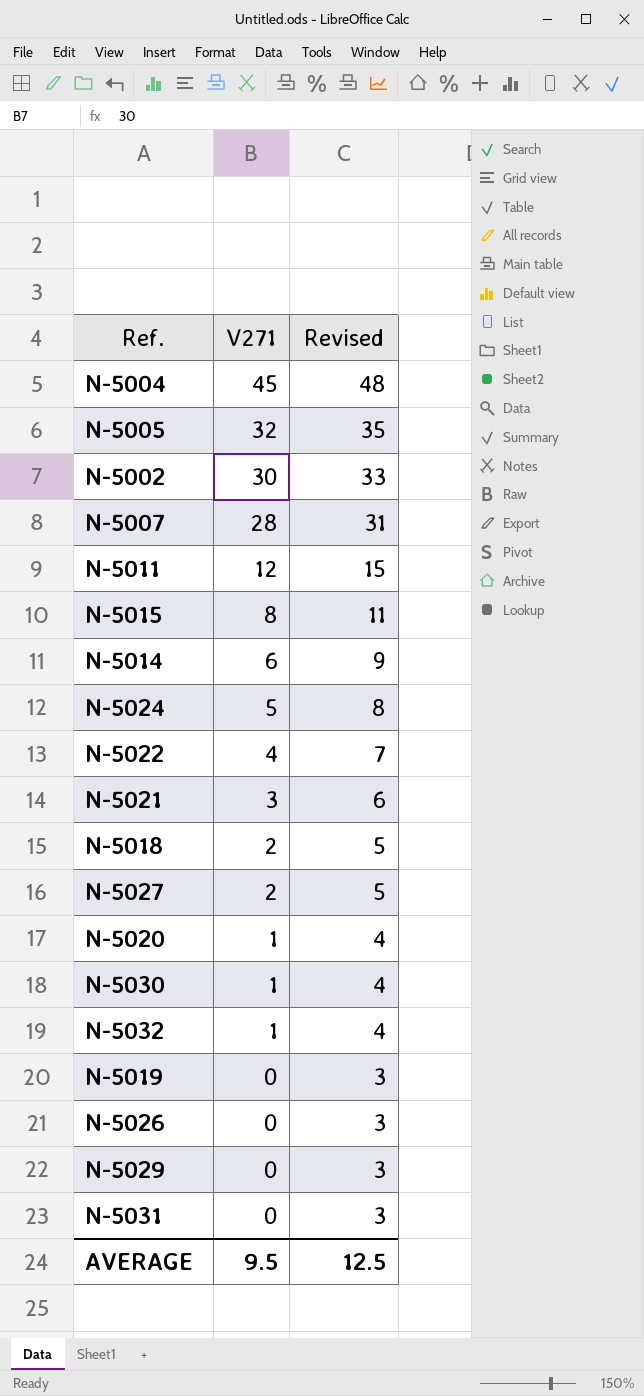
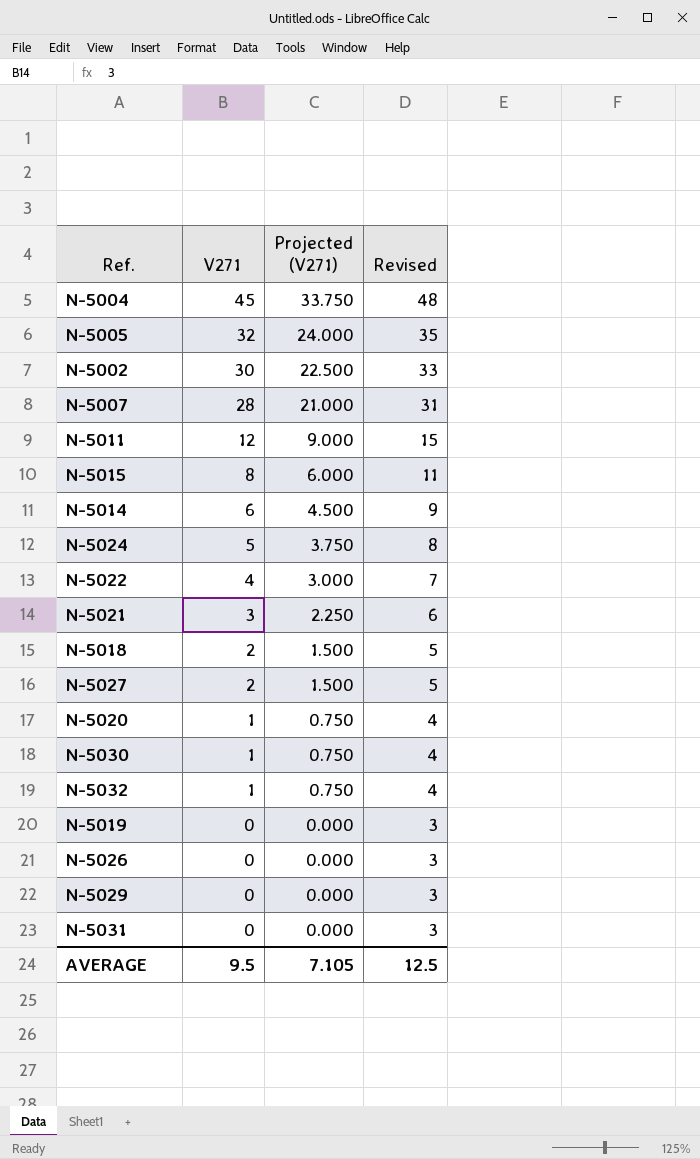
column Projected (V271) | formula: none -> [V271] * 0.75

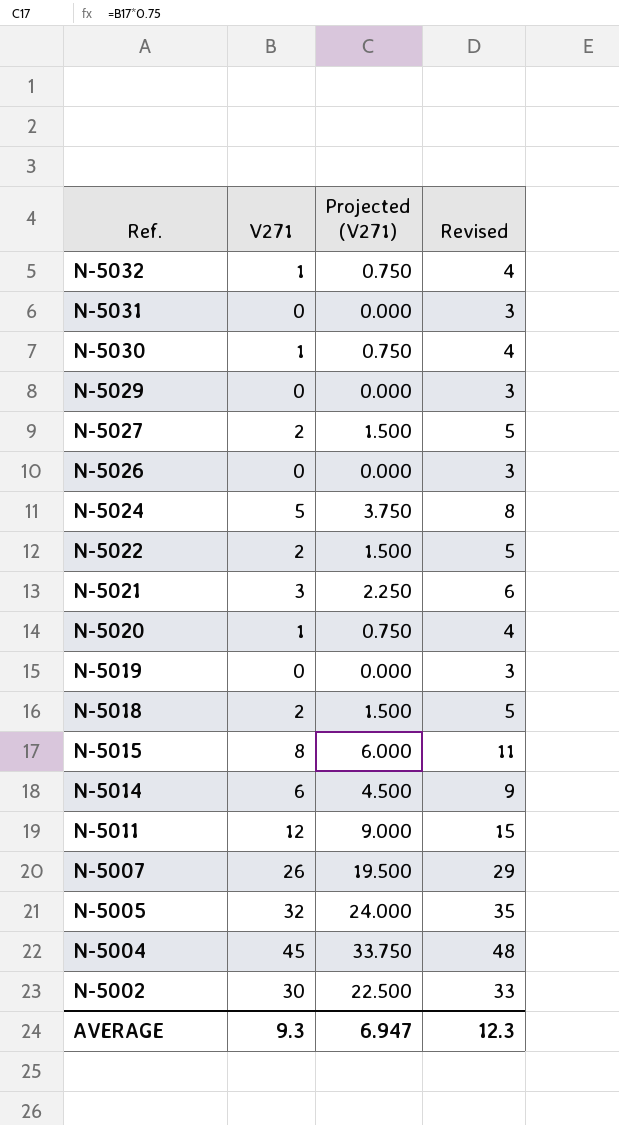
row order: V271 descending -> Ref. descending
N-5022 | V271: 4 -> 2
N-5022 | Projected (V271): 3.000 -> 1.500
N-5022 | Revised: 7 -> 5
N-5007 | V271: 28 -> 26
N-5007 | Projected (V271): 21.000 -> 19.500
N-5007 | Revised: 31 -> 29
AVERAGE | V271: 9.5 -> 9.3
AVERAGE | Projected (V271): 7.105 -> 6.947
AVERAGE | Revised: 12.5 -> 12.3

